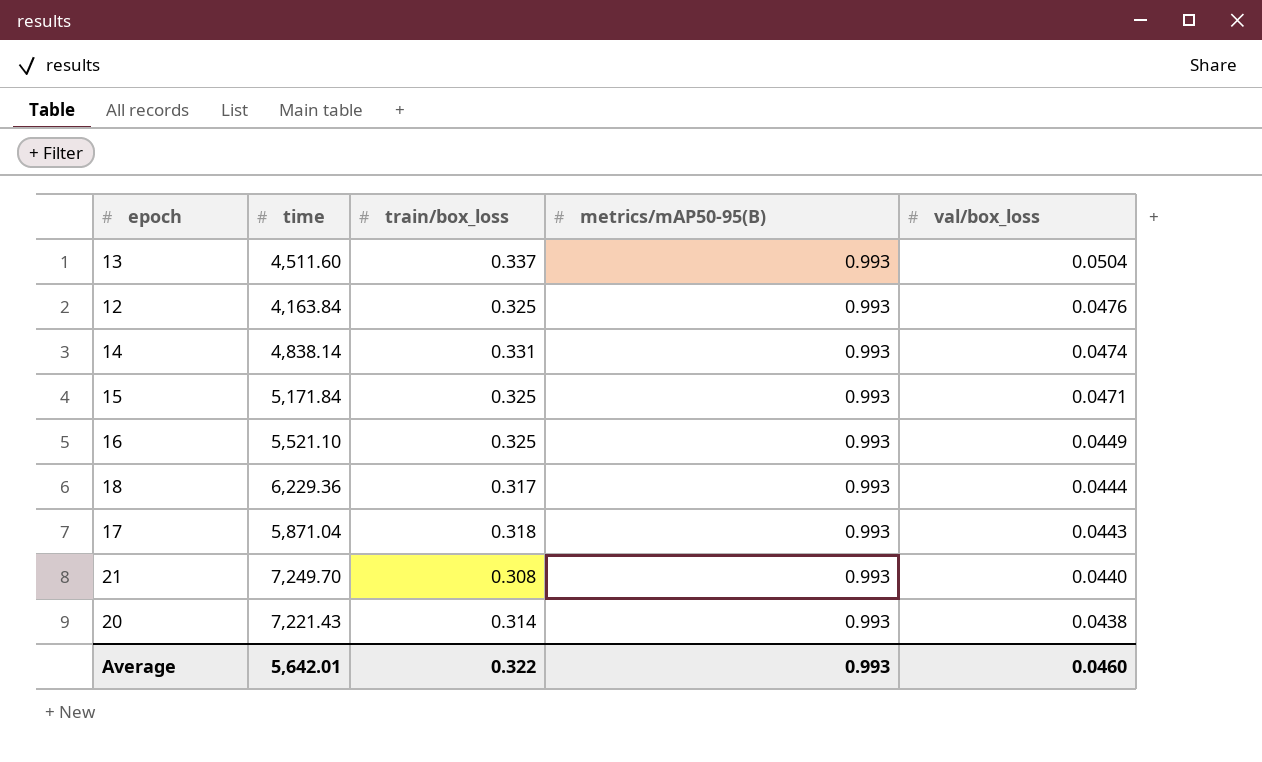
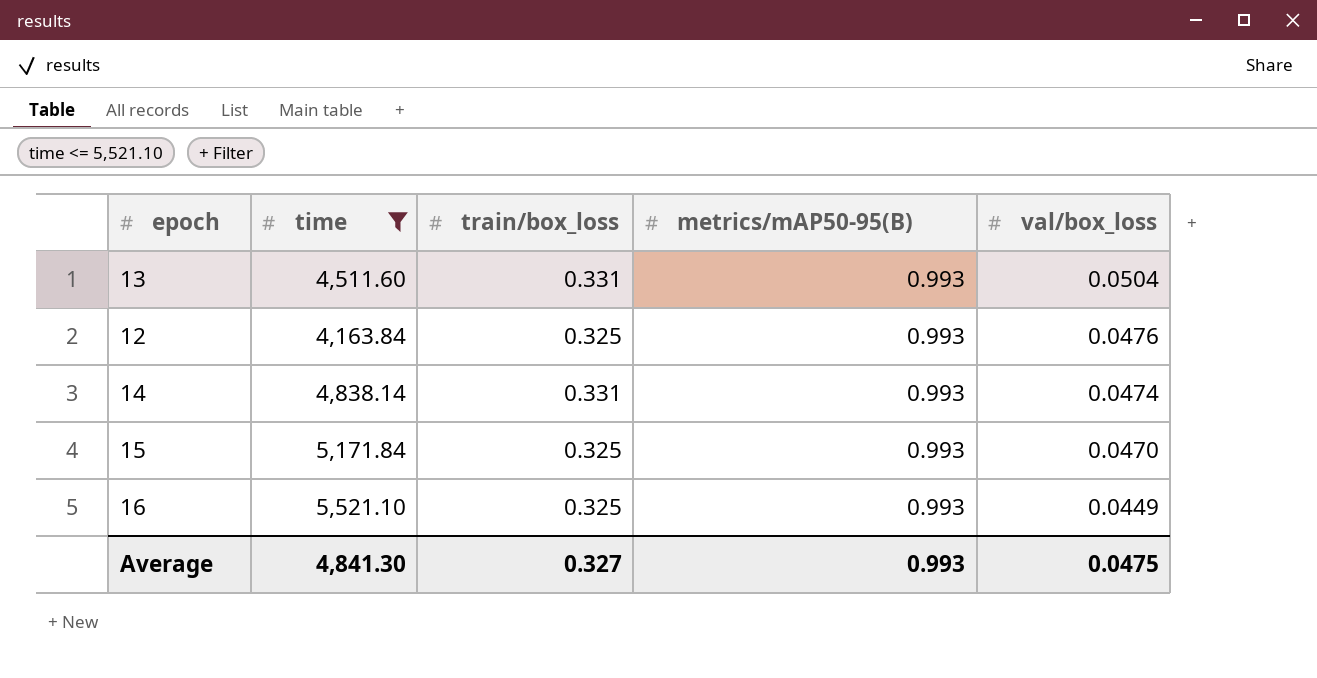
filter: none -> time <= 5,521.10
13 | train/box_loss: 0.337 -> 0.331
15 | val/box_loss: 0.0471 -> 0.0470
Average | time: 5,642.01 -> 4,841.30
Average | train/box_loss: 0.322 -> 0.327
Average | val/box_loss: 0.0460 -> 0.0475

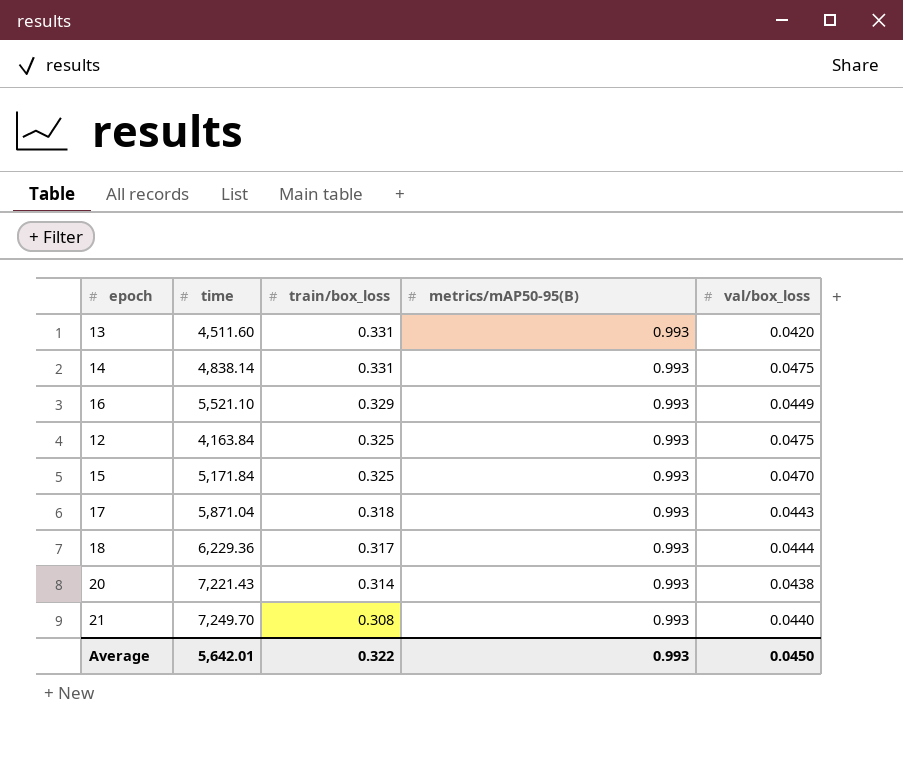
filter: time <= 5,521.10 -> none
row order: val/box_loss descending -> train/box_loss descending
13 | val/box_loss: 0.0504 -> 0.0420
14 | val/box_loss: 0.0474 -> 0.0475
16 | train/box_loss: 0.325 -> 0.329
12 | val/box_loss: 0.0476 -> 0.0475
Average | time: 4,841.30 -> 5,642.01
Average | train/box_loss: 0.327 -> 0.322
Average | val/box_loss: 0.0475 -> 0.0450

